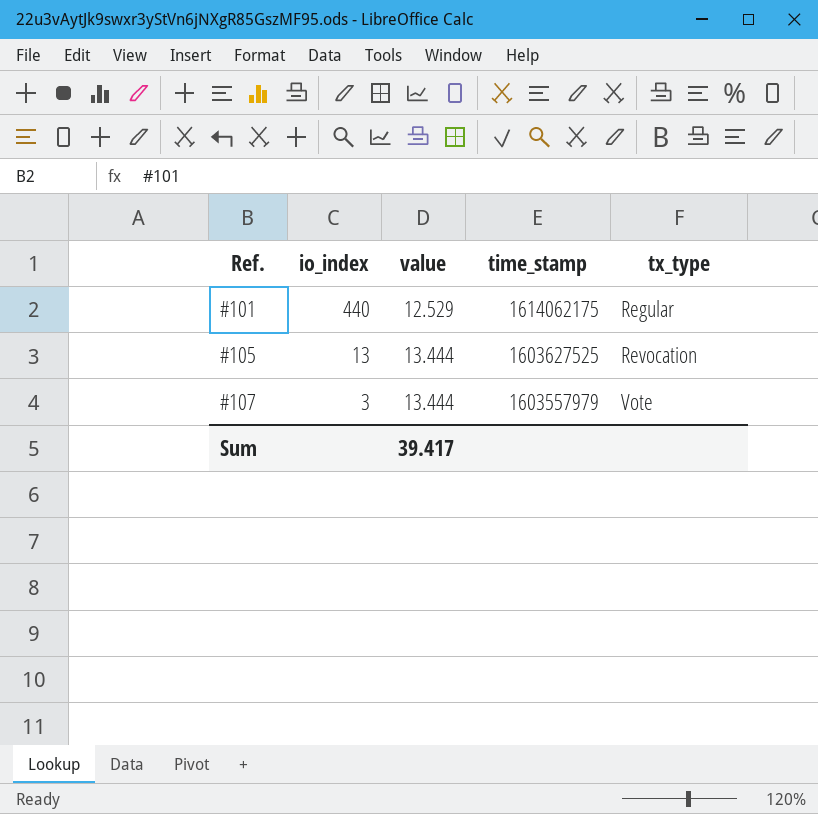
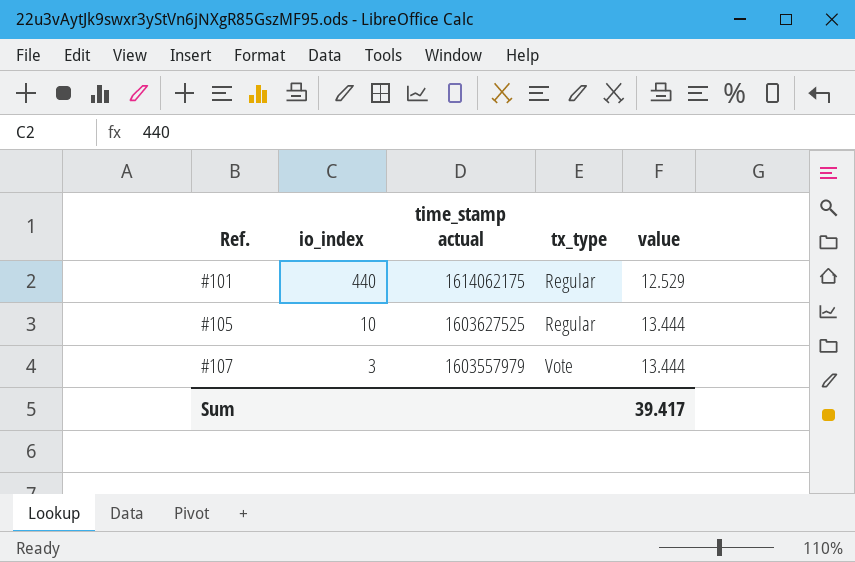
column name: time_stamp -> time_stamp actual
column value | position: 3 -> 5
#105 | io_index: 13 -> 10
#105 | tx_type: Revocation -> Regular

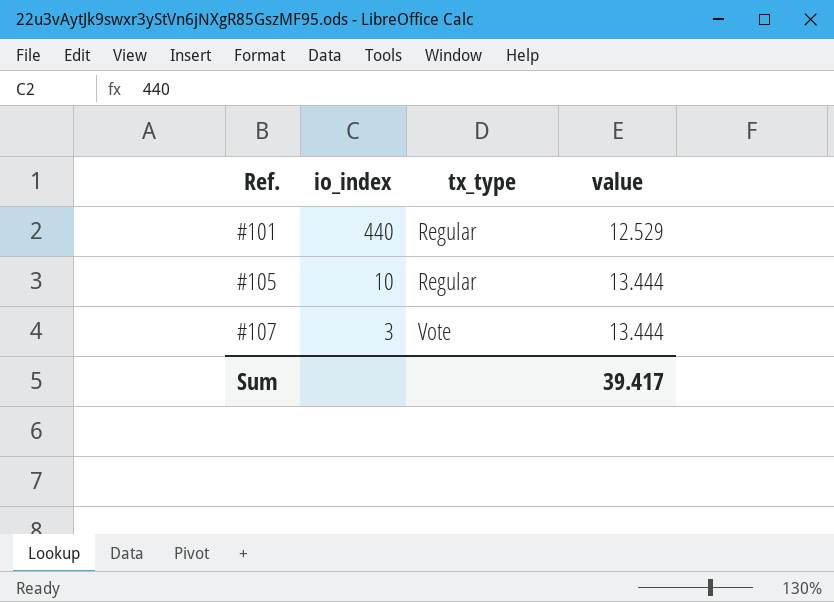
column time_stamp actual | position: 3 -> none

